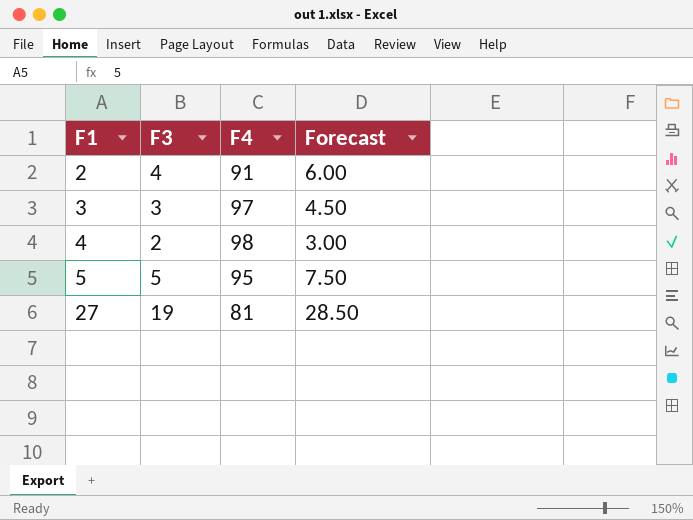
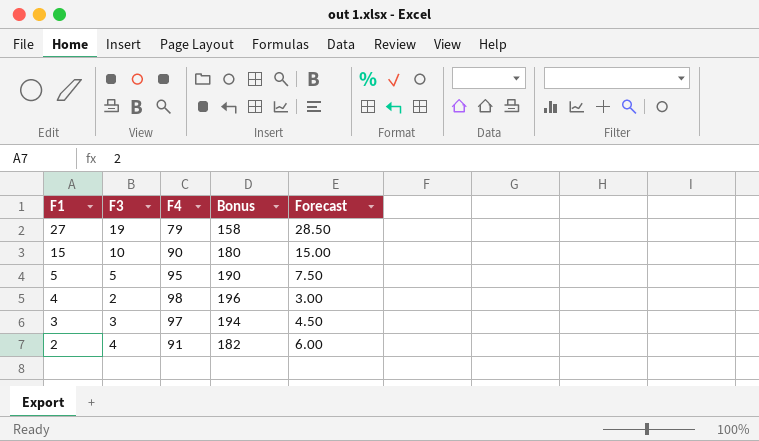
row order: F1 ascending -> F1 descending
column Bonus | formula: none -> [F4] * 2
27 | F4: 81 -> 79
row 15: none -> 10 | 90 | 180 | 15.00

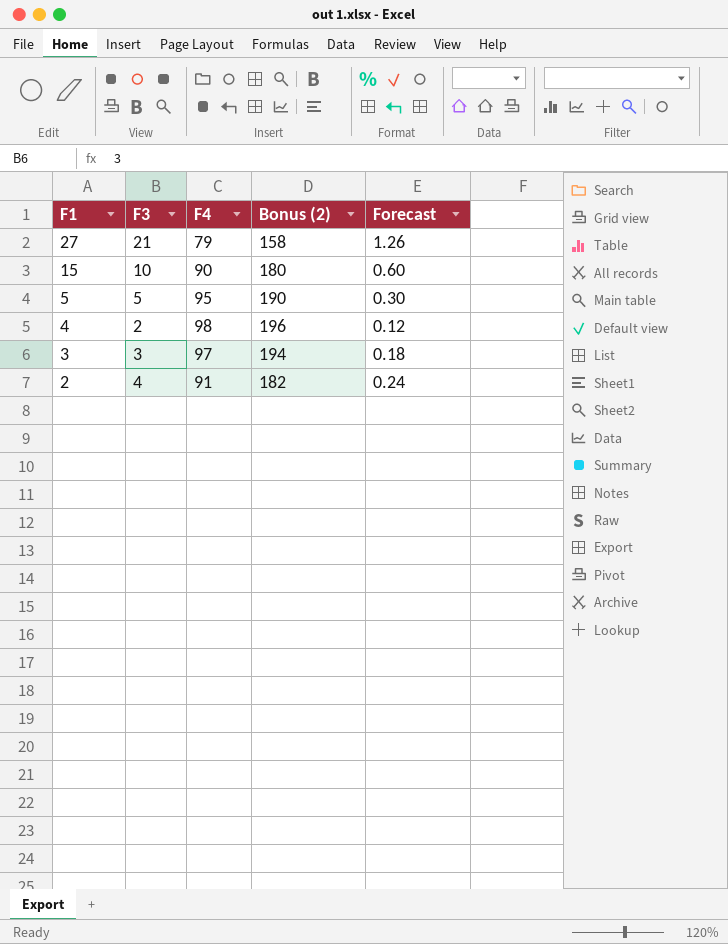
column name: Bonus -> Bonus (2)
column Forecast | formula: [F3] * 1.5 -> [F3] * 0.06
27 | F3: 19 -> 21

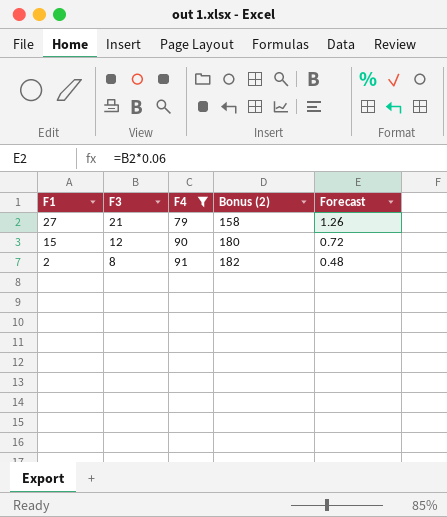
filter: none -> F4 <= 91
15 | F3: 10 -> 12
15 | Forecast: 0.60 -> 0.72
2 | F3: 4 -> 8
2 | Forecast: 0.24 -> 0.48

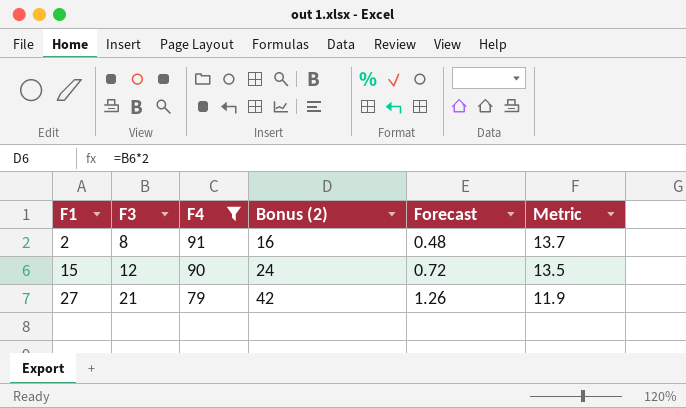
row order: F1 descending -> F1 ascending
column Bonus (2) | formula: [F4] * 2 -> [F3] * 2
column Metric | formula: none -> [F4] * 0.15

